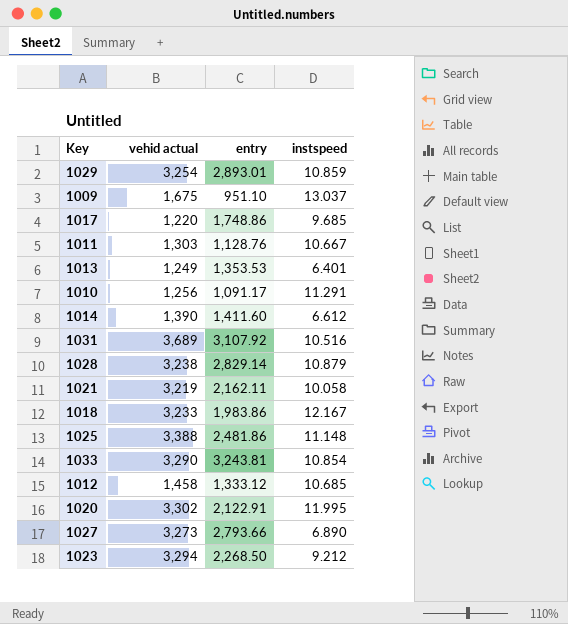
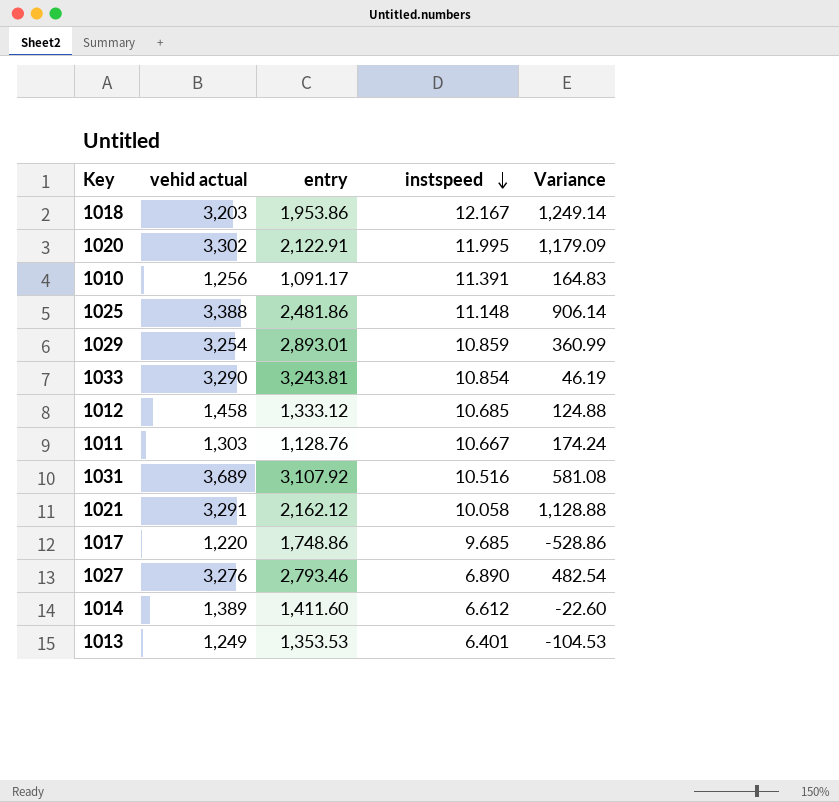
row order: none -> instspeed descending
column Variance | formula: none -> [vehid actual] - [entry]
row 1009: 1,675 | 951.10 | 13.037 -> none
row 1028: 3,238 | 2,829.14 | 10.879 -> none
row 1023: 3,294 | 2,268.50 | 9.212 -> none
1018 | vehid actual: 3,233 -> 3,203
1018 | entry: 1,983.86 -> 1,953.86
1010 | instspeed: 11.291 -> 11.391
1021 | vehid actual: 3,219 -> 3,291
1021 | entry: 2,162.11 -> 2,162.12
1027 | vehid actual: 3,273 -> 3,276
1027 | entry: 2,793.66 -> 2,793.46
1014 | vehid actual: 1,390 -> 1,389

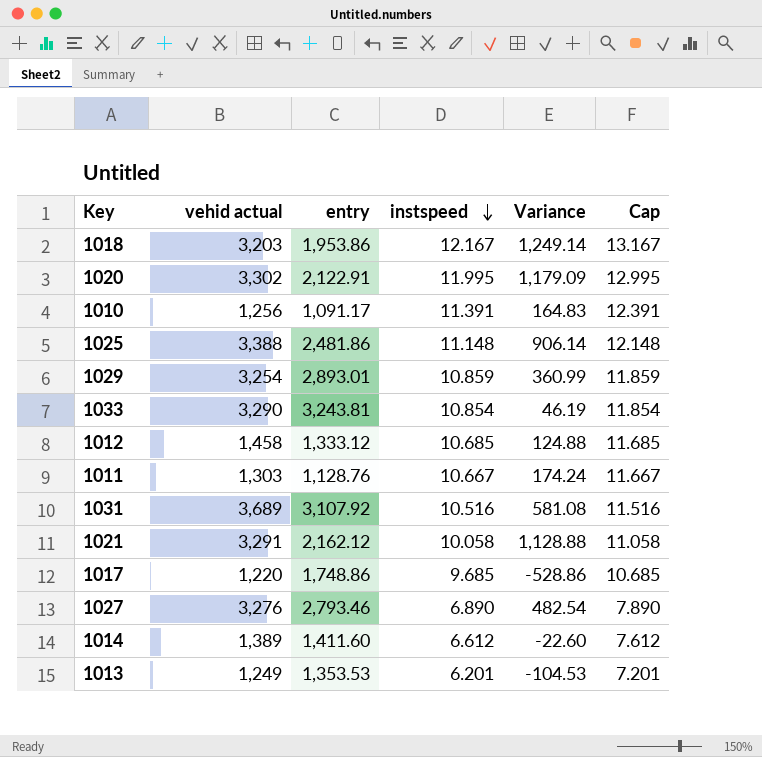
column Cap | formula: none -> [instspeed] + 1
1013 | instspeed: 6.401 -> 6.201

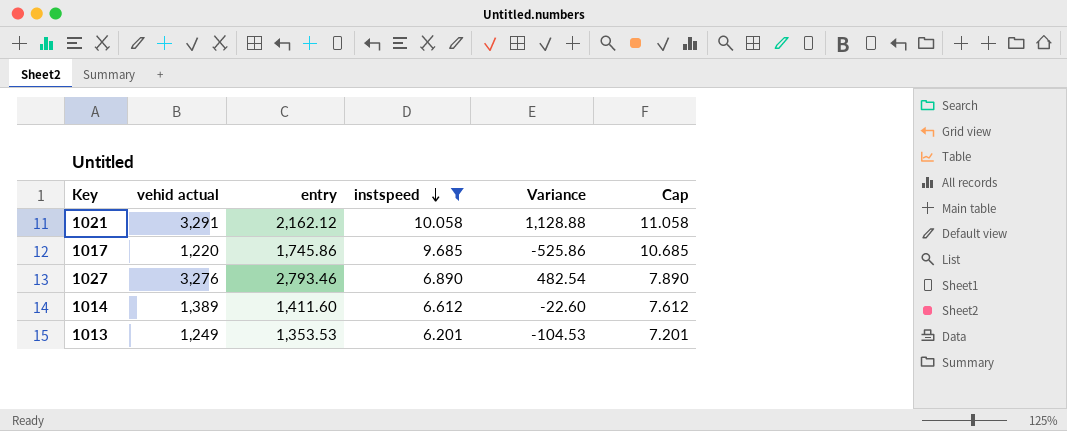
filter: none -> instspeed <= 10.058
1017 | entry: 1,748.86 -> 1,745.86
1017 | Variance: -528.86 -> -525.86

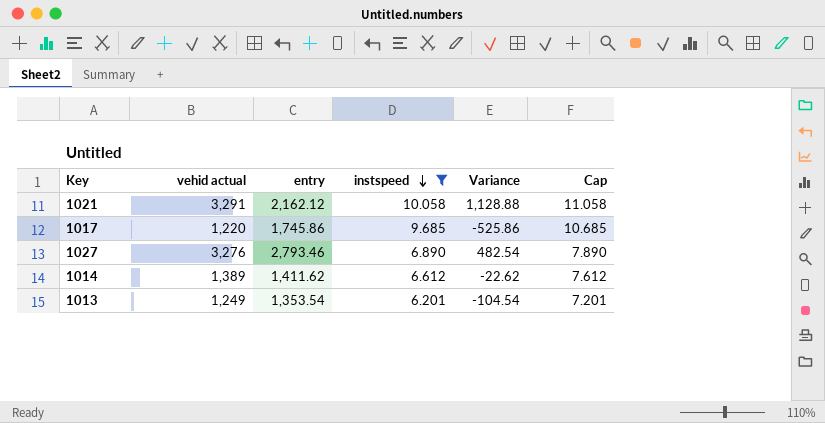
1014 | entry: 1,411.60 -> 1,411.62
1014 | Variance: -22.60 -> -22.62
1013 | entry: 1,353.53 -> 1,353.54
1013 | Variance: -104.53 -> -104.54

